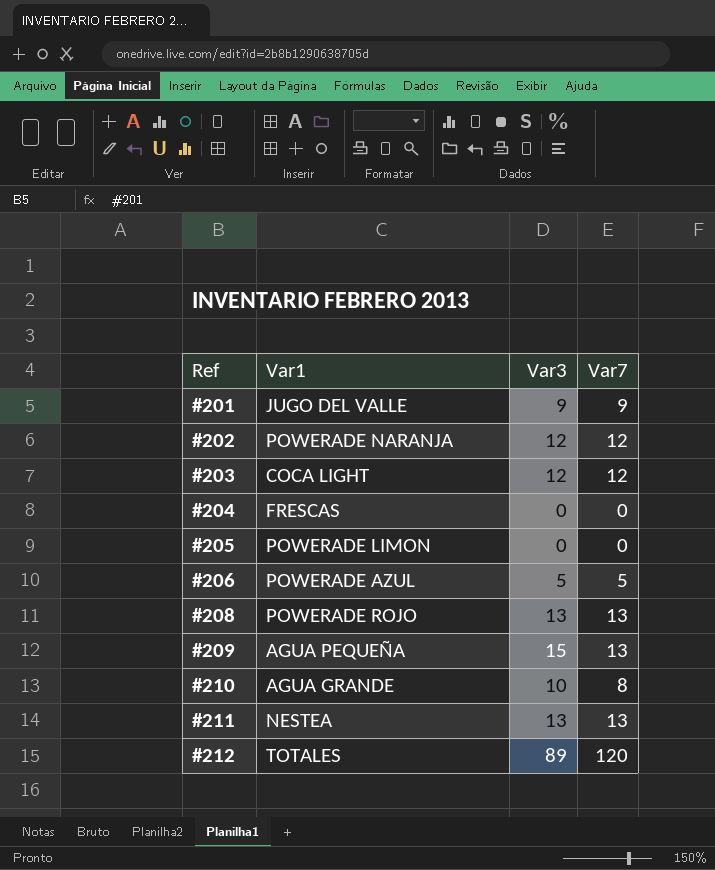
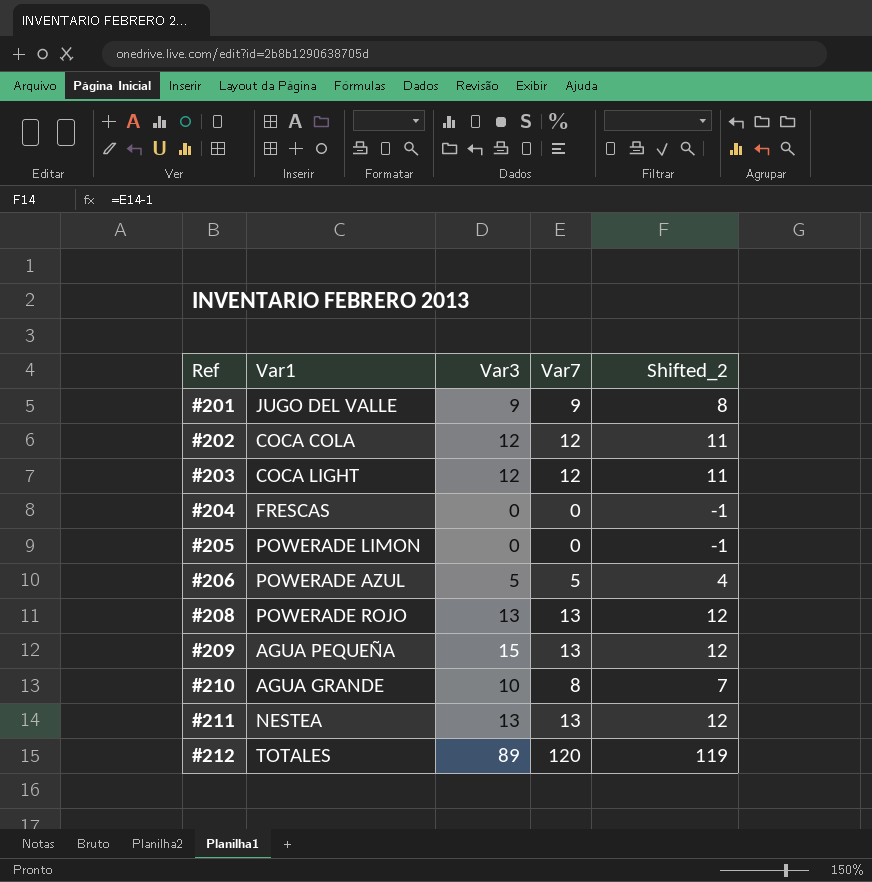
column Shifted_2 | formula: none -> [Var7] - 1
#202 | Var1: POWERADE NARANJA -> COCA COLA

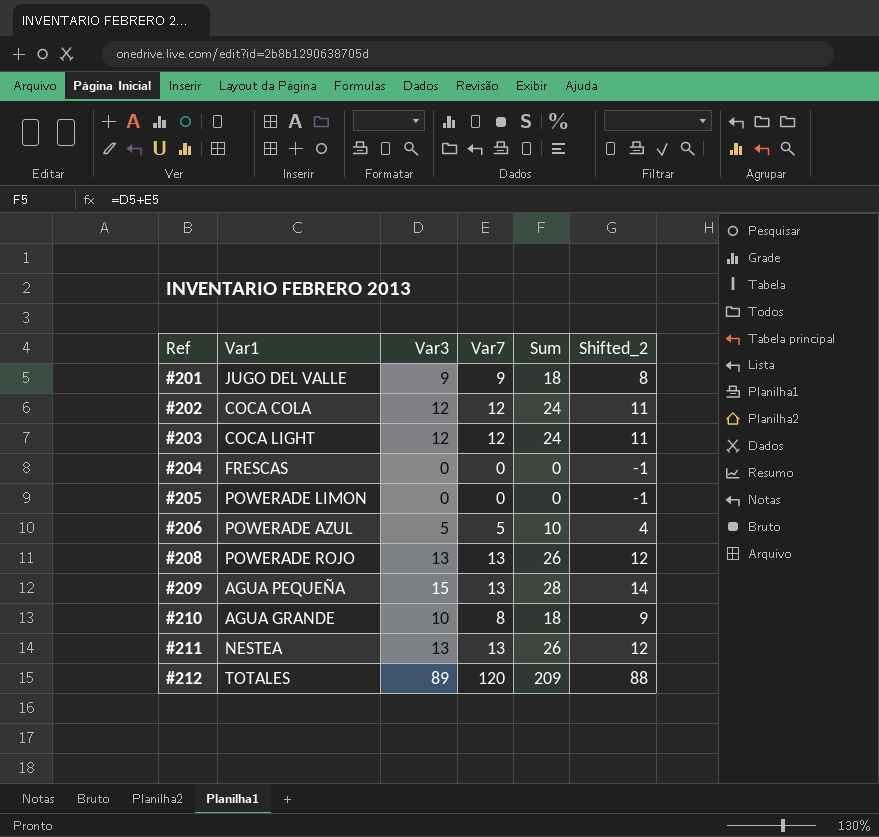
column Sum | formula: none -> [Var3] + [Var7]
column Shifted_2 | formula: [Var7] - 1 -> [Var3] - 1

